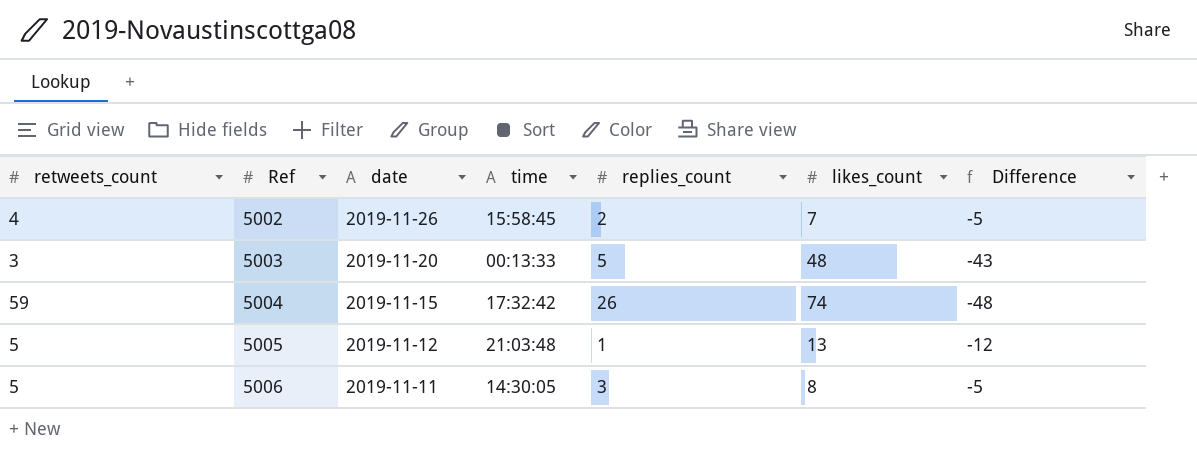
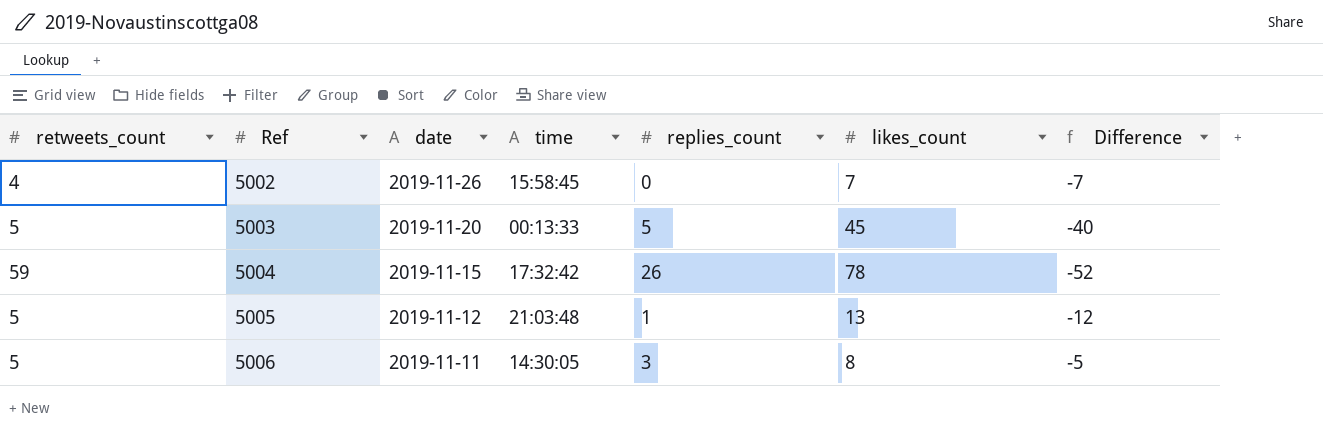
5002 | replies_count: 2 -> 0
5002 | Difference: -5 -> -7
5003 | retweets_count: 3 -> 5
5003 | likes_count: 48 -> 45
5003 | Difference: -43 -> -40
5004 | likes_count: 74 -> 78
5004 | Difference: -48 -> -52

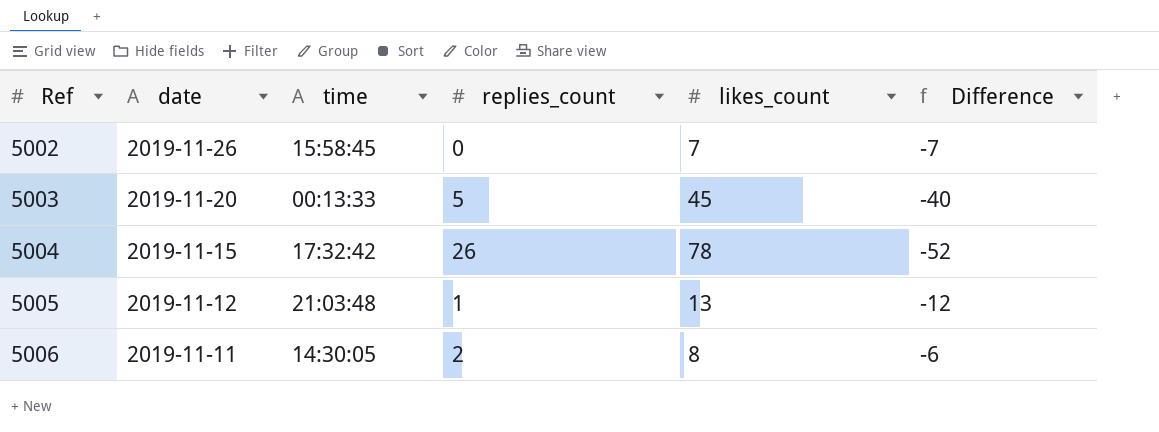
column retweets_count | position: 1 -> none
5006 | replies_count: 3 -> 2
5006 | Difference: -5 -> -6

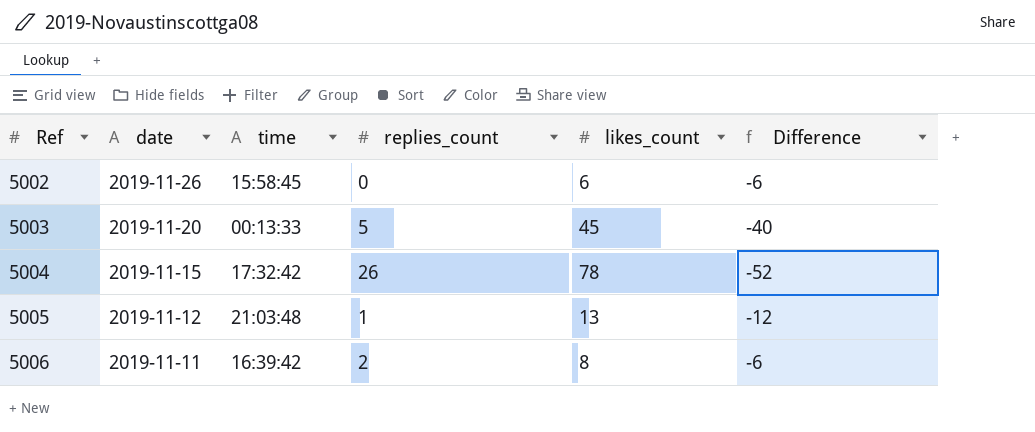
5002 | likes_count: 7 -> 6
5002 | Difference: -7 -> -6
5006 | time: 14:30:05 -> 16:39:42

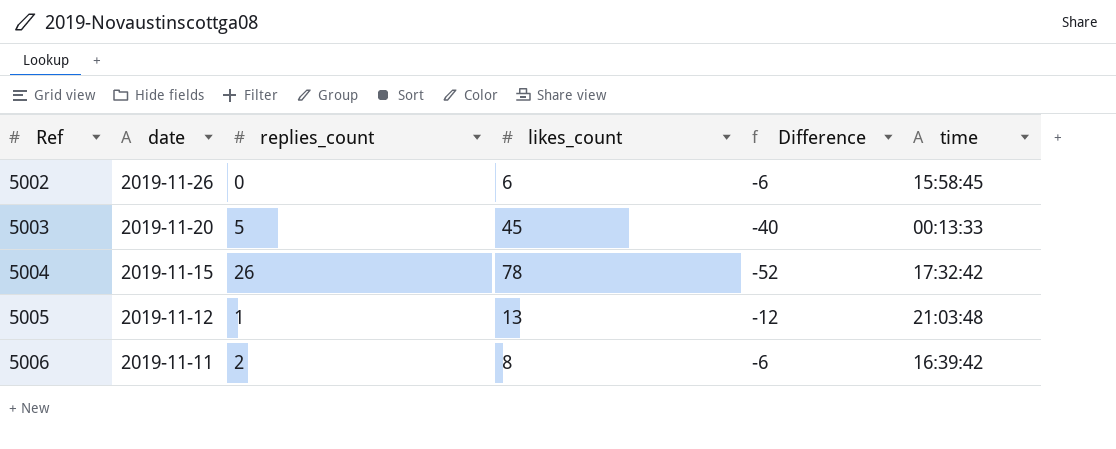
column time | position: 3 -> 6

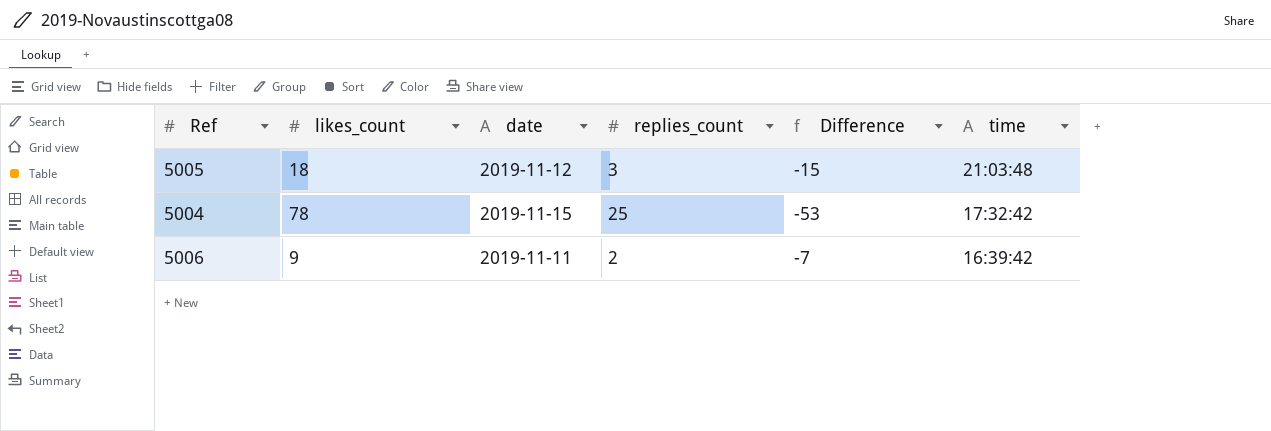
row order: Ref ascending -> time descending
column likes_count | position: 4 -> 2
row 5002: 2019-11-26 | 0 | 6 | -6 | 15:58:45 -> none
row 5003: 2019-11-20 | 5 | 45 | -40 | 00:13:33 -> none
5005 | likes_count: 13 -> 18
5005 | replies_count: 1 -> 3
5005 | Difference: -12 -> -15
5004 | replies_count: 26 -> 25
5004 | Difference: -52 -> -53
5006 | likes_count: 8 -> 9
5006 | Difference: -6 -> -7

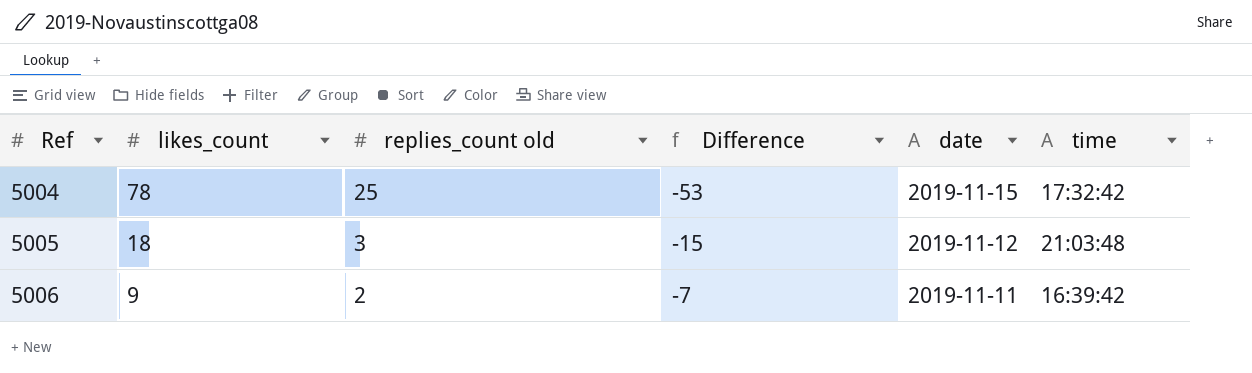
row order: time descending -> Ref ascending
column name: replies_count -> replies_count old
column date | position: 3 -> 5

